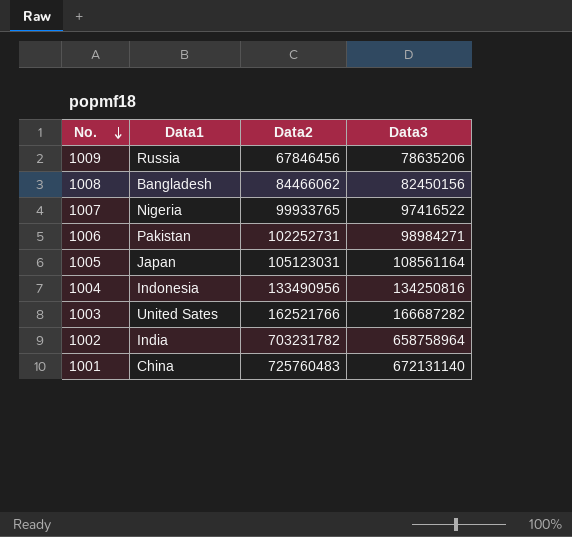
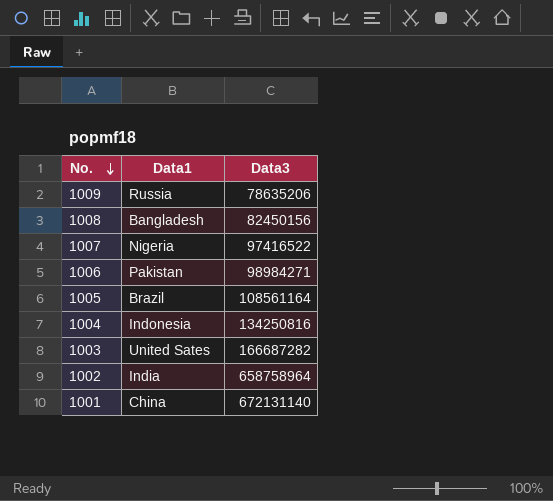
column Data2 | position: 3 -> none
1005 | Data1: Japan -> Brazil

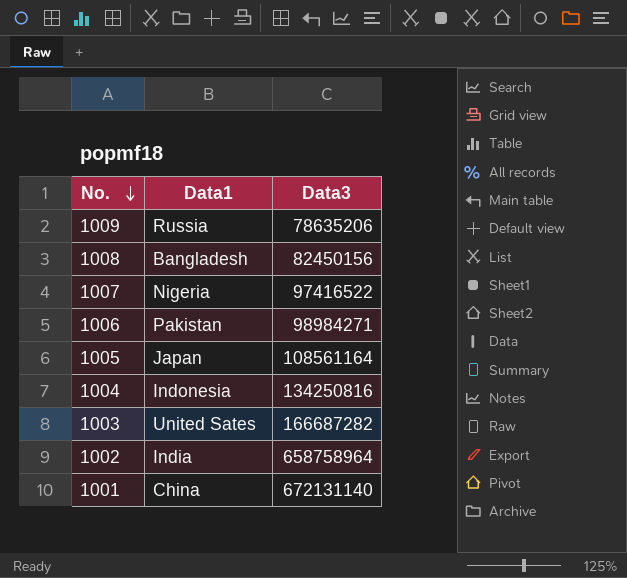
1005 | Data1: Brazil -> Japan

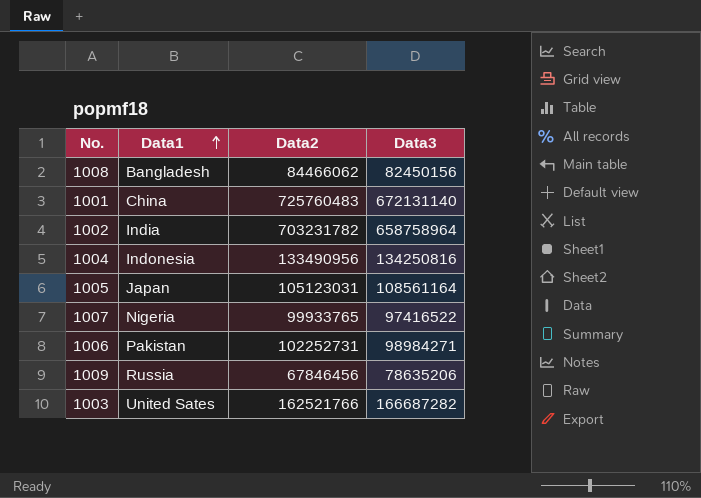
row order: No. descending -> Data1 ascending
column Data2 | position: none -> 3

